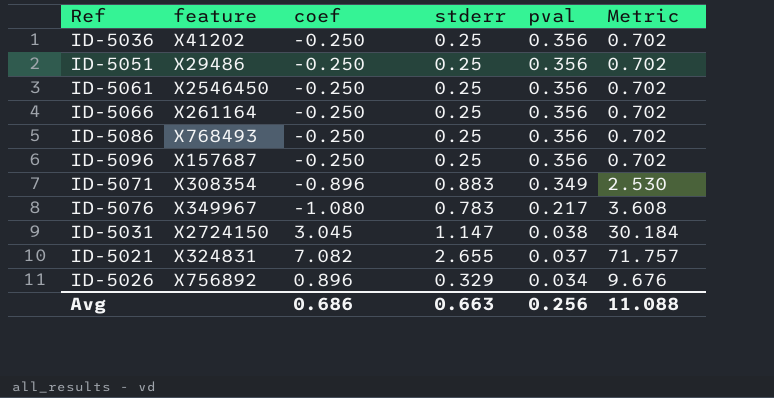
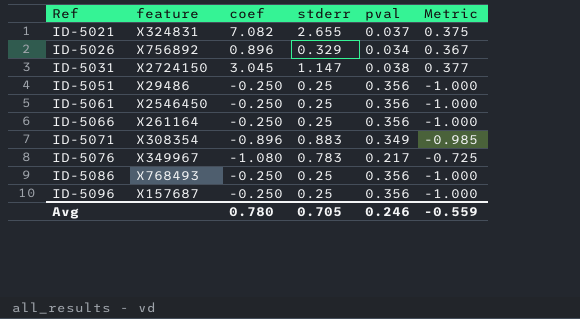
row order: pval descending -> Ref ascending
column Metric | formula: [stderr] / [pval] -> [stderr] / [coef]
row ID-5036: X41202 | -0.250 | 0.25 | 0.356 | 0.702 -> none
Avg | coef: 0.686 -> 0.780
Avg | stderr: 0.663 -> 0.705
Avg | pval: 0.256 -> 0.246
Avg | Metric: 11.088 -> -0.559

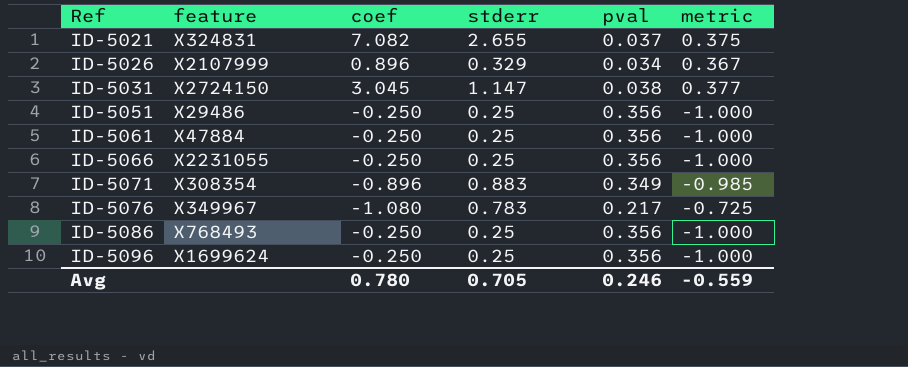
column name: Metric -> metric
ID-5026 | feature: X756892 -> X2107999
ID-5061 | feature: X2546450 -> X47884
ID-5066 | feature: X261164 -> X2231055
ID-5096 | feature: X157687 -> X1699624

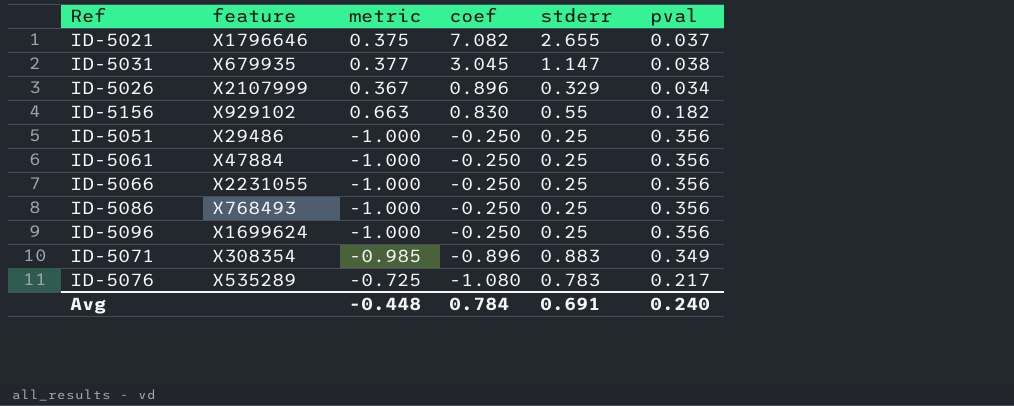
row order: Ref ascending -> coef descending
column metric | position: 6 -> 3
ID-5021 | feature: X324831 -> X1796646
ID-5031 | feature: X2724150 -> X679935
row ID-5156: none -> X929102 | 0.663 | 0.830 | 0.55 | 0.182
ID-5076 | feature: X349967 -> X535289
Avg | metric: -0.559 -> -0.448
Avg | coef: 0.780 -> 0.784
Avg | stderr: 0.705 -> 0.691
Avg | pval: 0.246 -> 0.240

